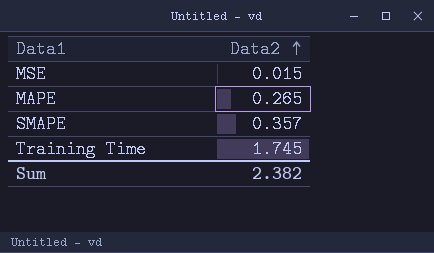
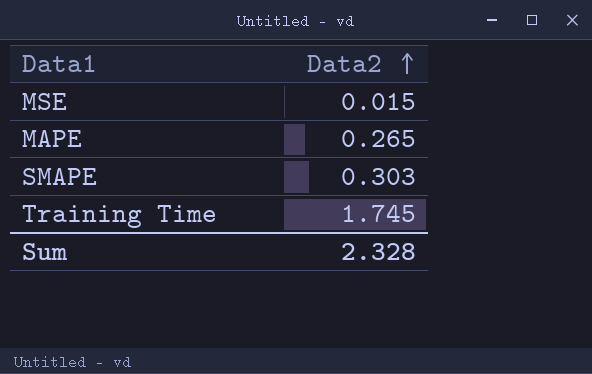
SMAPE | Data2: 0.357 -> 0.303
Sum | Data2: 2.382 -> 2.328

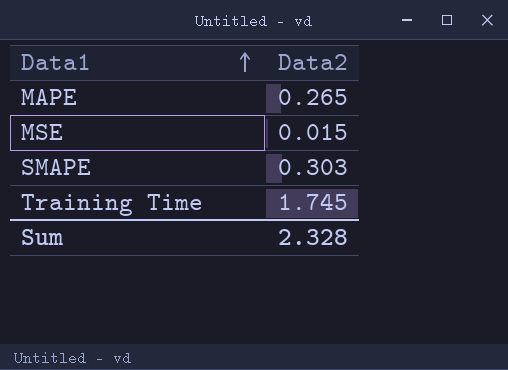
row order: Data2 ascending -> Data1 ascending

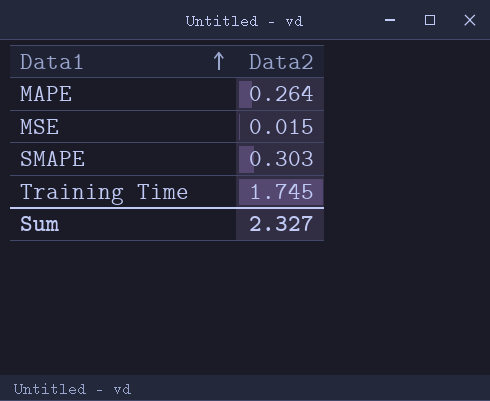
MAPE | Data2: 0.265 -> 0.264
Sum | Data2: 2.328 -> 2.327

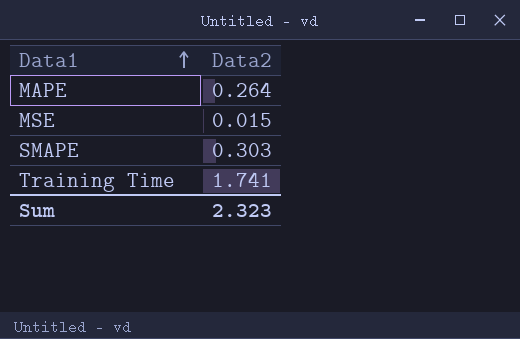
Training Time | Data2: 1.745 -> 1.741
Sum | Data2: 2.327 -> 2.323

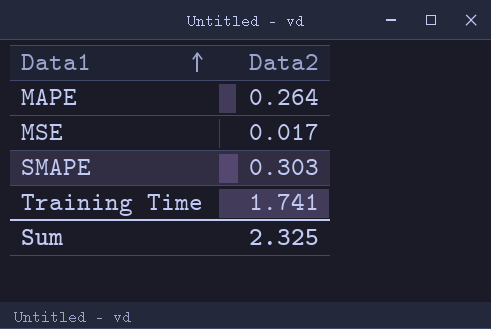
MSE | Data2: 0.015 -> 0.017
Sum | Data2: 2.323 -> 2.325

